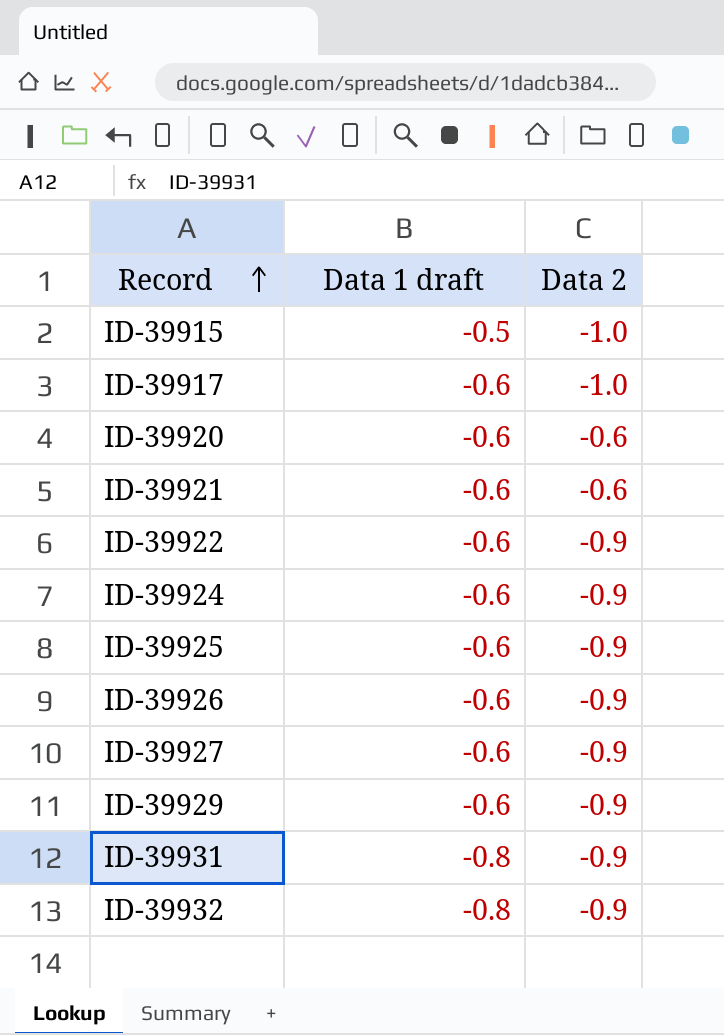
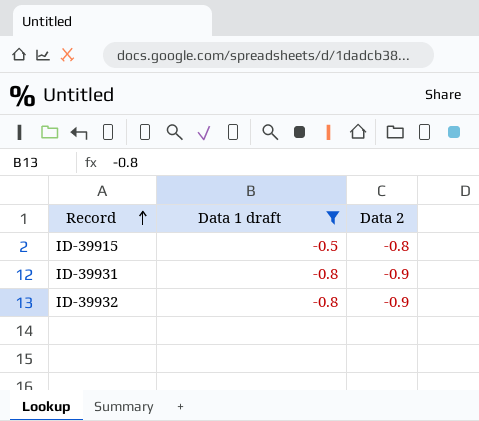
filter: none -> Data 1 draft != -0.6
ID-39915 | Data 2: -1.0 -> -0.8

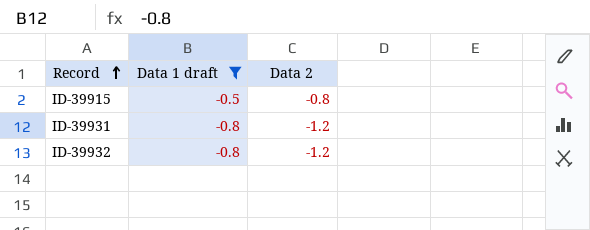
ID-39931 | Data 2: -0.9 -> -1.2
ID-39932 | Data 2: -0.9 -> -1.2

